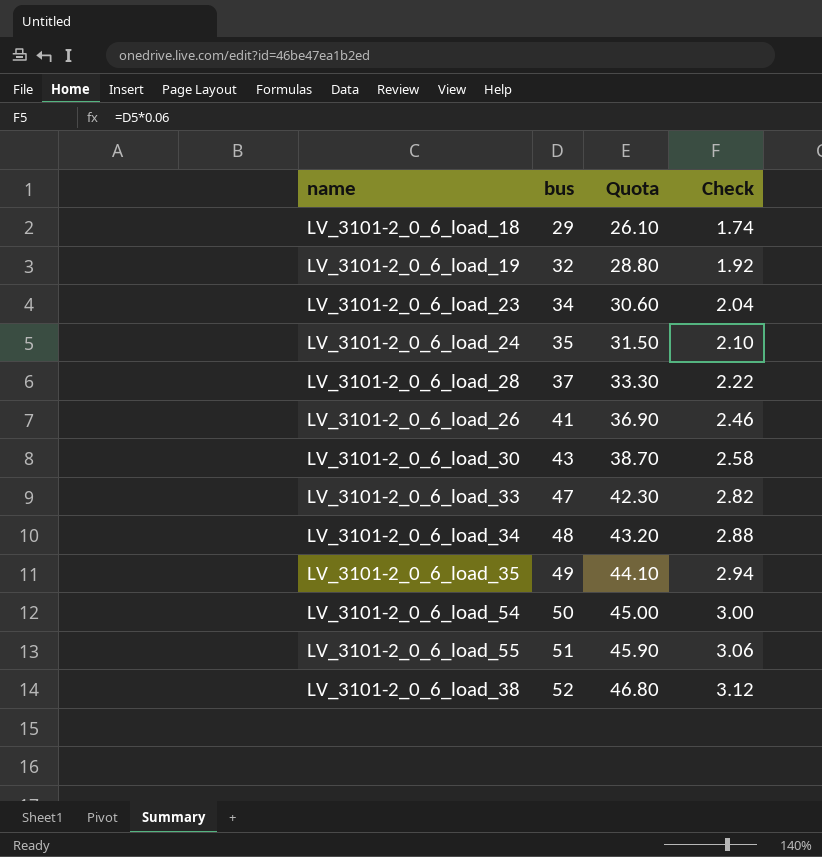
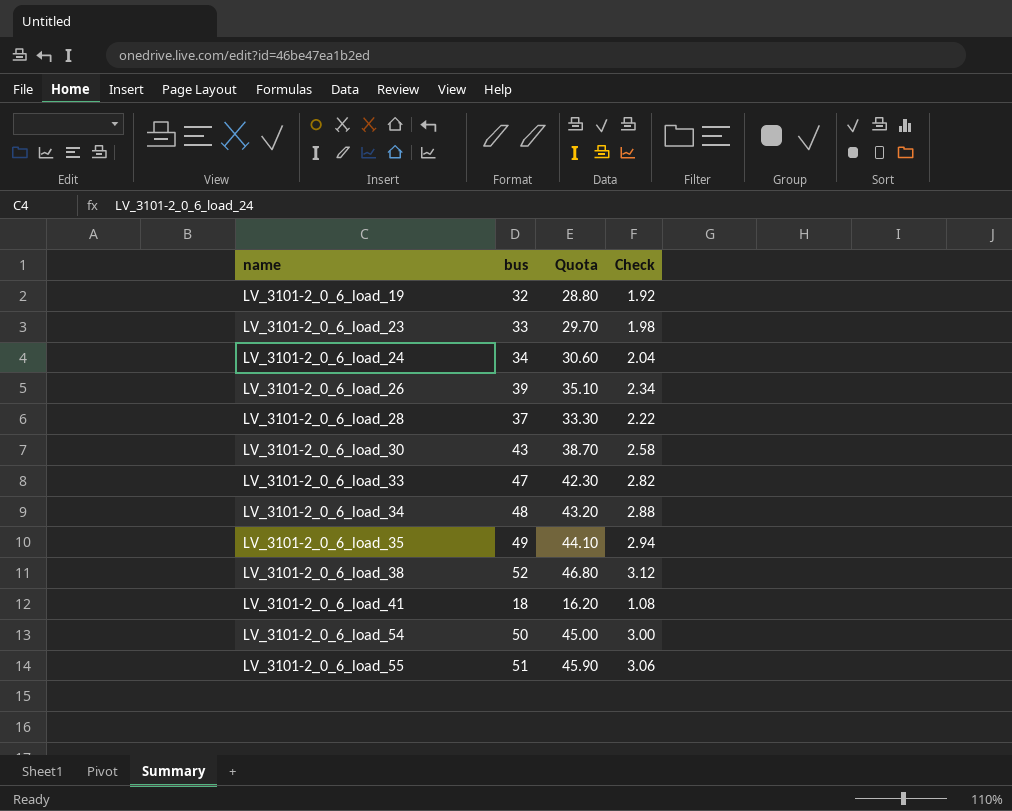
row order: bus ascending -> name ascending
row LV_3101-2_0_6_load_18: 29 | 26.10 | 1.74 -> none
LV_3101-2_0_6_load_23 | bus: 34 -> 33
LV_3101-2_0_6_load_23 | Quota: 30.60 -> 29.70
LV_3101-2_0_6_load_23 | Check: 2.04 -> 1.98
LV_3101-2_0_6_load_24 | bus: 35 -> 34
LV_3101-2_0_6_load_24 | Quota: 31.50 -> 30.60
LV_3101-2_0_6_load_24 | Check: 2.10 -> 2.04
LV_3101-2_0_6_load_26 | bus: 41 -> 39
LV_3101-2_0_6_load_26 | Quota: 36.90 -> 35.10
LV_3101-2_0_6_load_26 | Check: 2.46 -> 2.34
row LV_3101-2_0_6_load_41: none -> 18 | 16.20 | 1.08

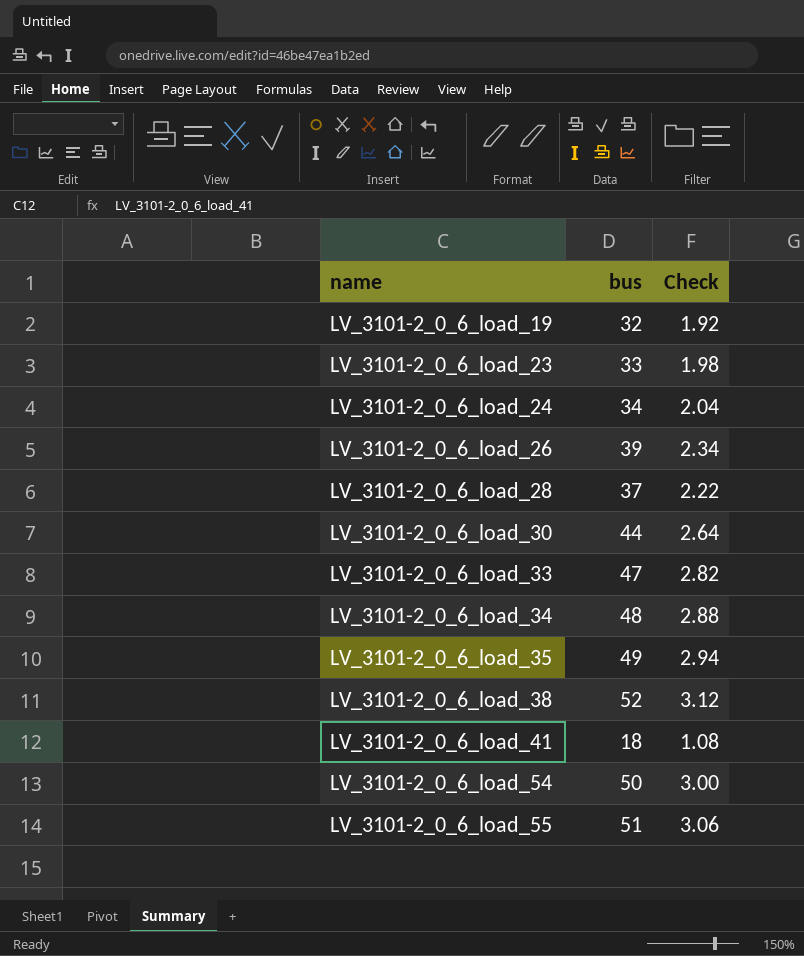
column Quota | formula: [bus] * 0.9 -> none
LV_3101-2_0_6_load_30 | bus: 43 -> 44
LV_3101-2_0_6_load_30 | Check: 2.58 -> 2.64

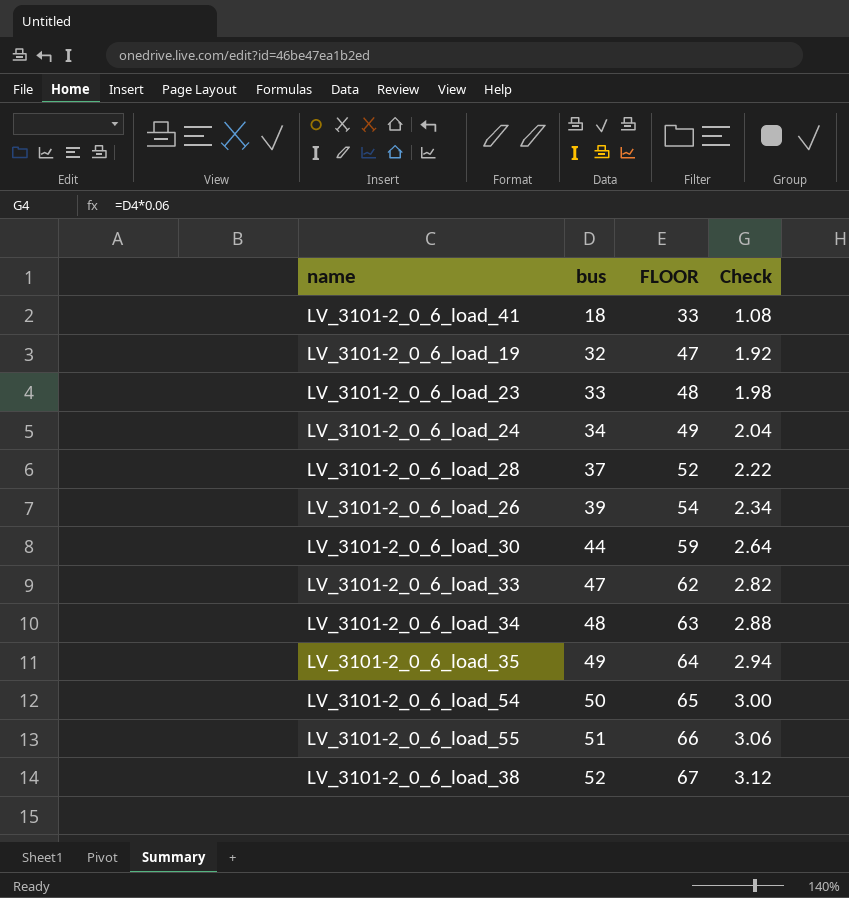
row order: name ascending -> bus ascending
column FLOOR | formula: none -> [bus] + 15

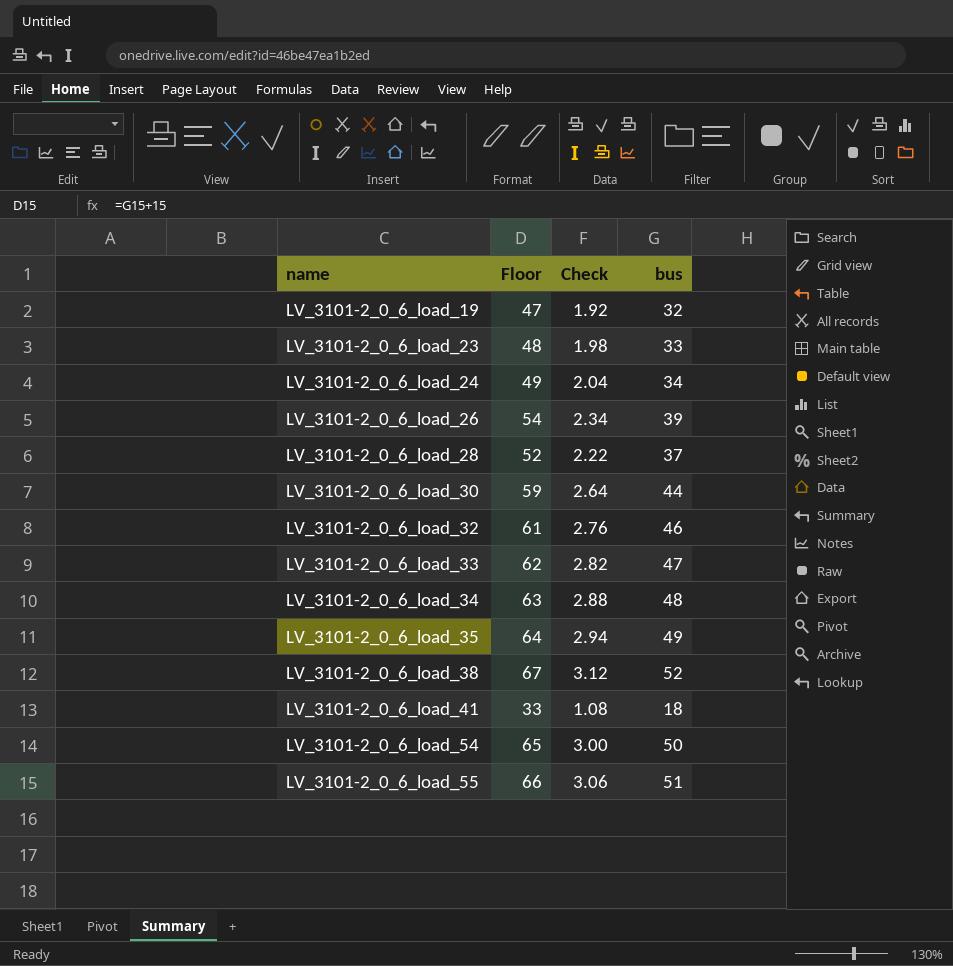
row order: bus ascending -> name ascending
column name: FLOOR -> Floor
column bus | position: 2 -> 4
row LV_3101-2_0_6_load_32: none -> 61 | 2.76 | 46

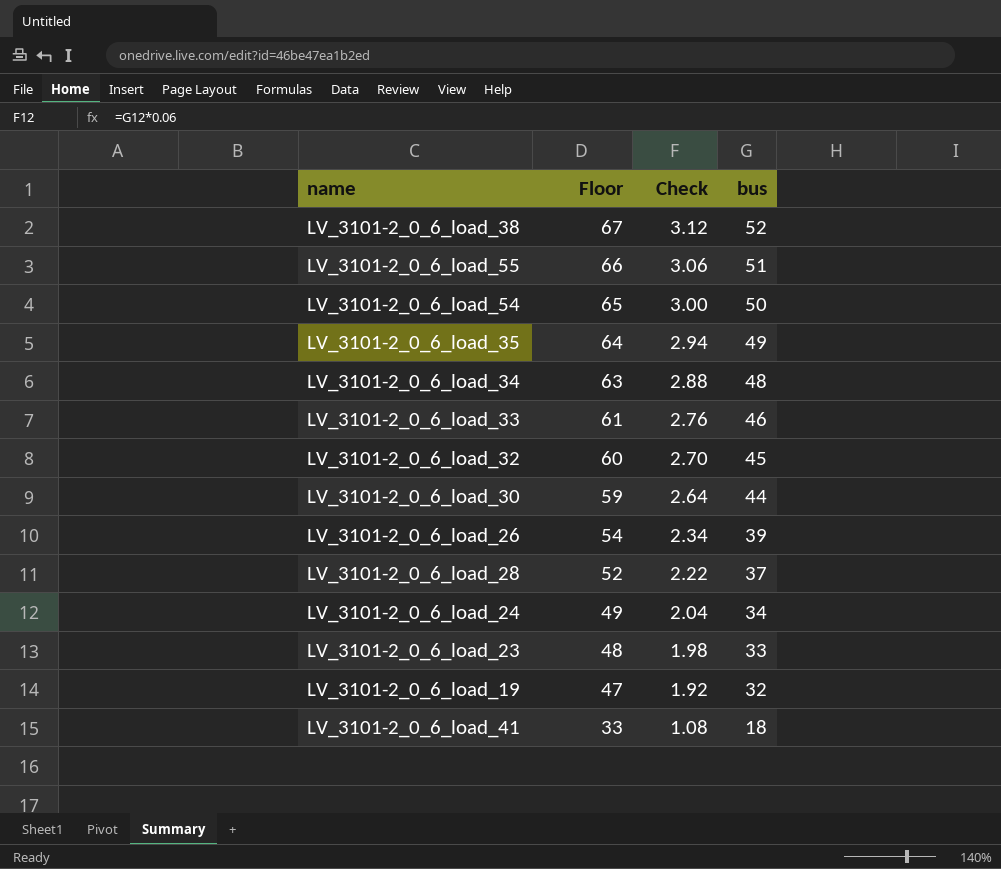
row order: name ascending -> Floor descending
LV_3101-2_0_6_load_33 | Floor: 62 -> 61
LV_3101-2_0_6_load_33 | Check: 2.82 -> 2.76
LV_3101-2_0_6_load_33 | bus: 47 -> 46
LV_3101-2_0_6_load_32 | Floor: 61 -> 60
LV_3101-2_0_6_load_32 | Check: 2.76 -> 2.70
LV_3101-2_0_6_load_32 | bus: 46 -> 45

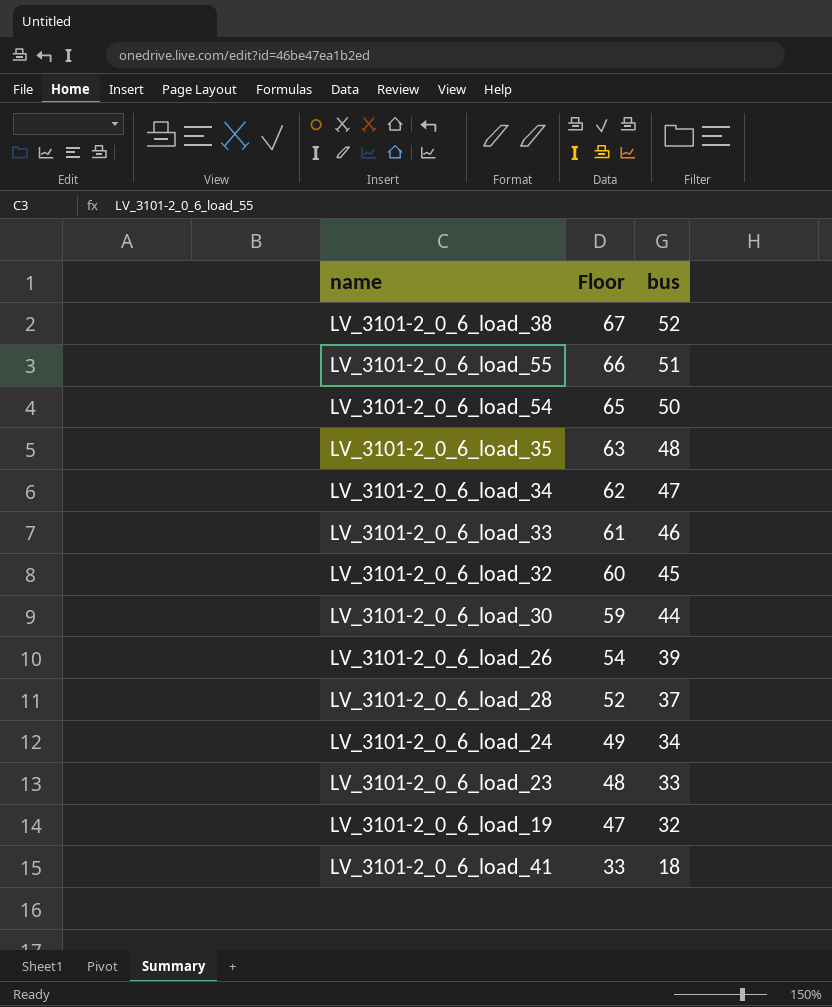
column Check | formula: [bus] * 0.06 -> none
LV_3101-2_0_6_load_35 | Floor: 64 -> 63
LV_3101-2_0_6_load_35 | bus: 49 -> 48
LV_3101-2_0_6_load_34 | Floor: 63 -> 62
LV_3101-2_0_6_load_34 | bus: 48 -> 47

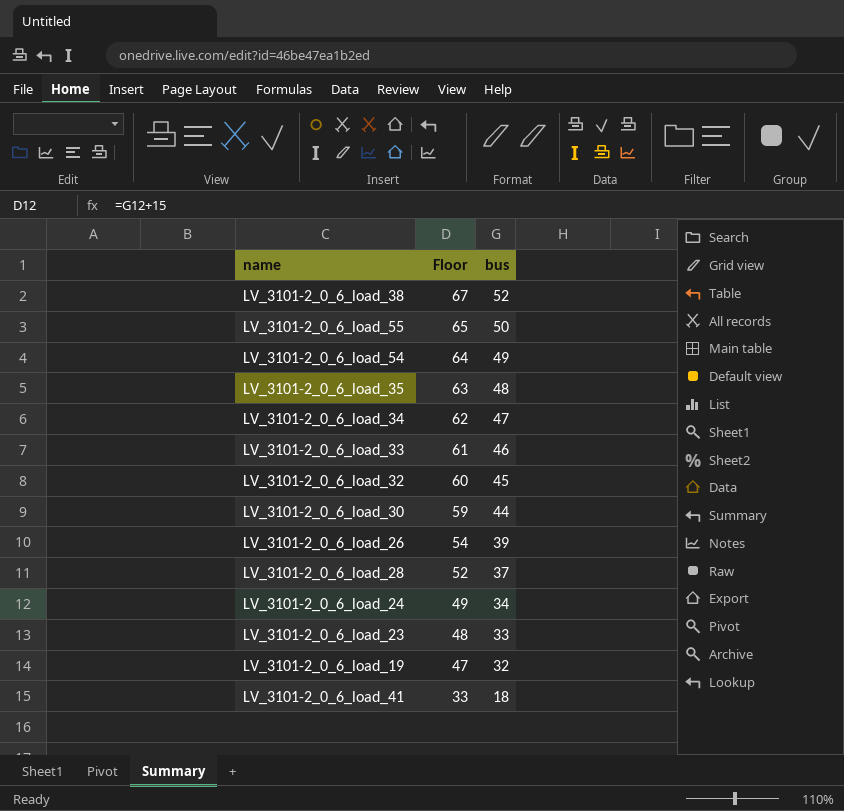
LV_3101-2_0_6_load_55 | Floor: 66 -> 65
LV_3101-2_0_6_load_55 | bus: 51 -> 50
LV_3101-2_0_6_load_54 | Floor: 65 -> 64
LV_3101-2_0_6_load_54 | bus: 50 -> 49

